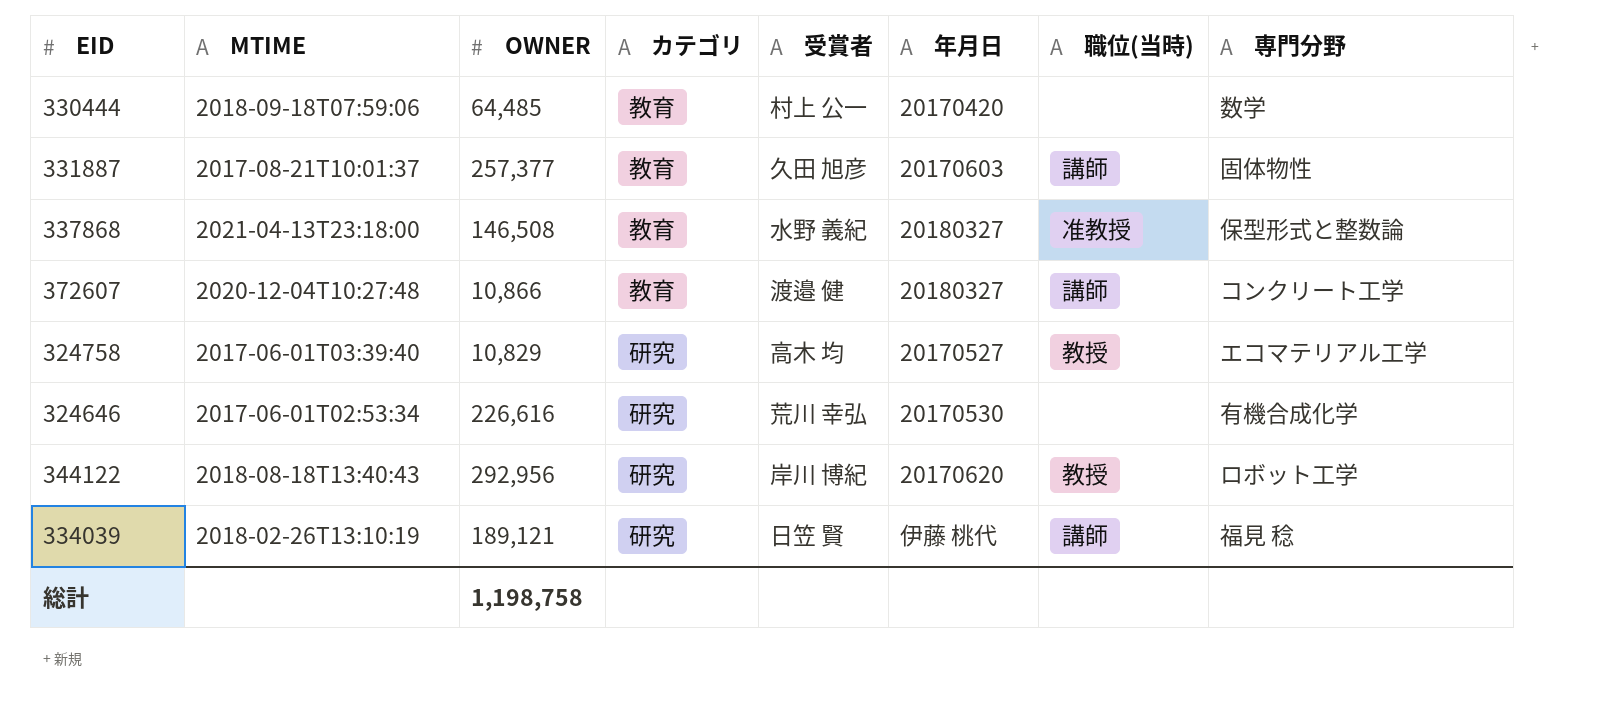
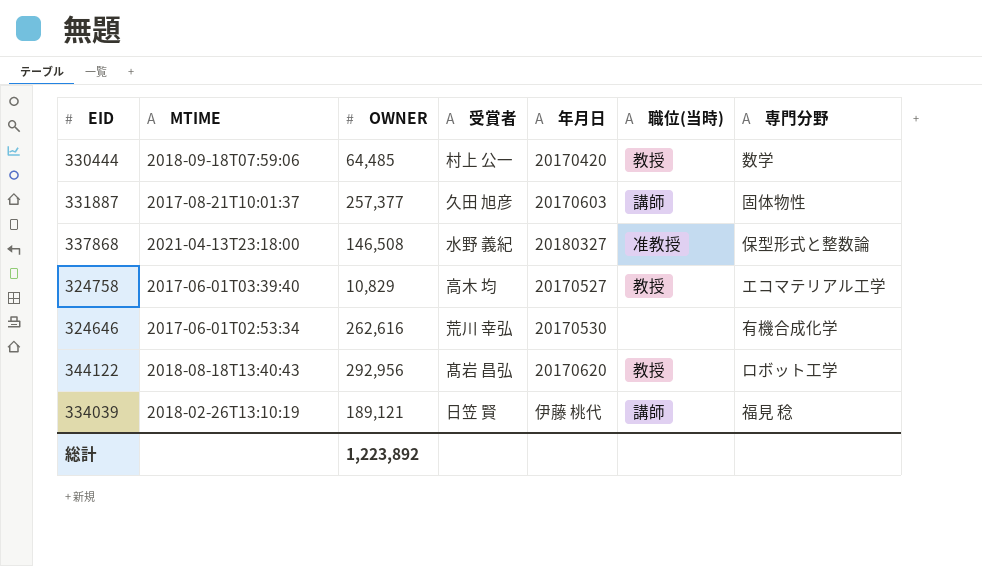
column カテゴリ | position: 4 -> none
row 372607: 2020-12-04T10:27:48 | 10,866 | 教育 | 渡邉 健 | 20180327 | 講師 | コンクリート工学 -> none
330444 | 職位(当時): none -> 教授
324646 | OWNER: 226,616 -> 262,616
344122 | 受賞者: 岸川 博紀 -> 髙岩 昌弘
総計 | OWNER: 1,198,758 -> 1,223,892

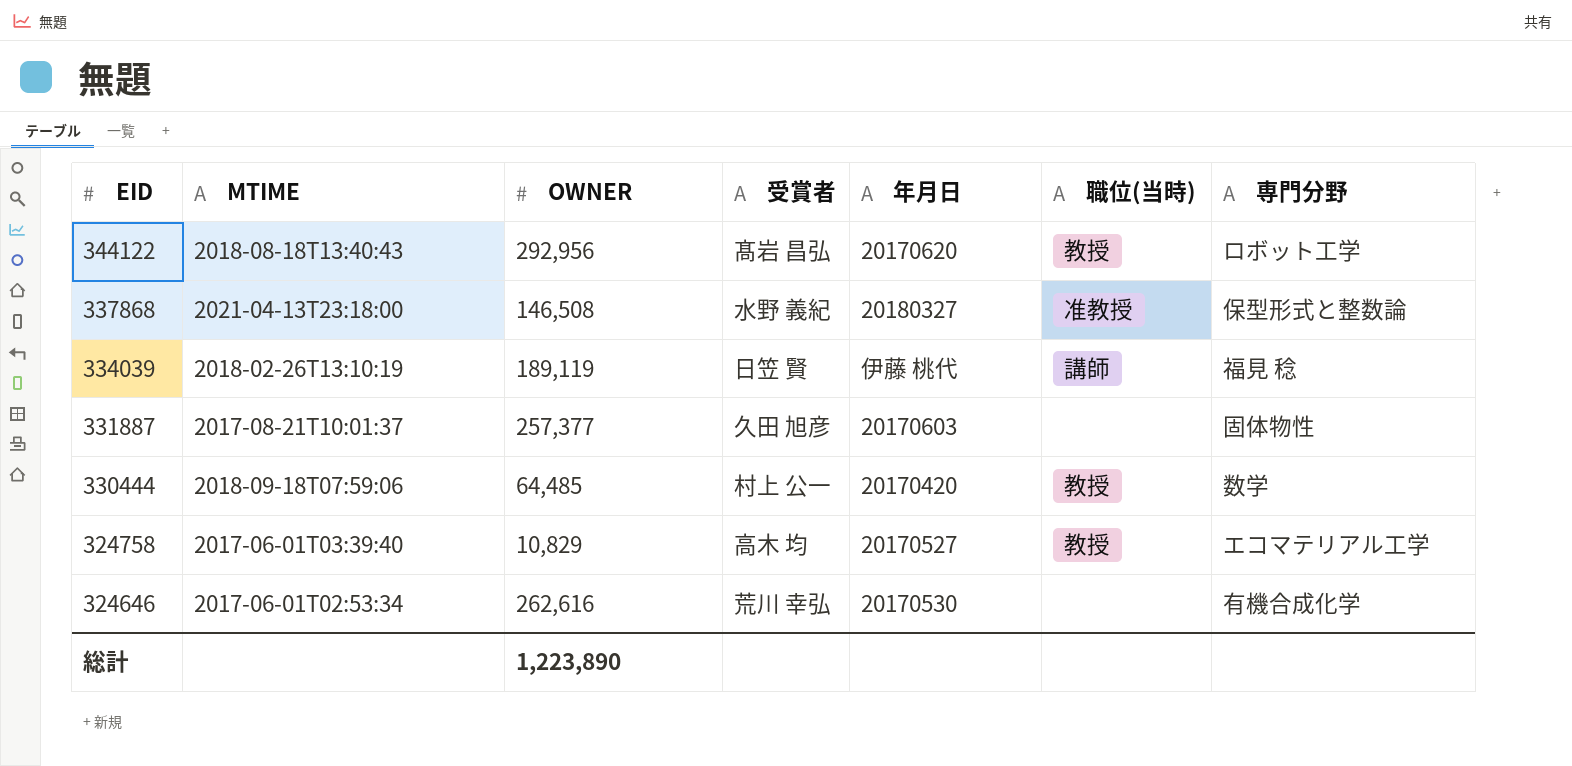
row order: none -> EID descending
334039 | OWNER: 189,121 -> 189,119
331887 | 職位(当時): 講師 -> none
総計 | OWNER: 1,223,892 -> 1,223,890

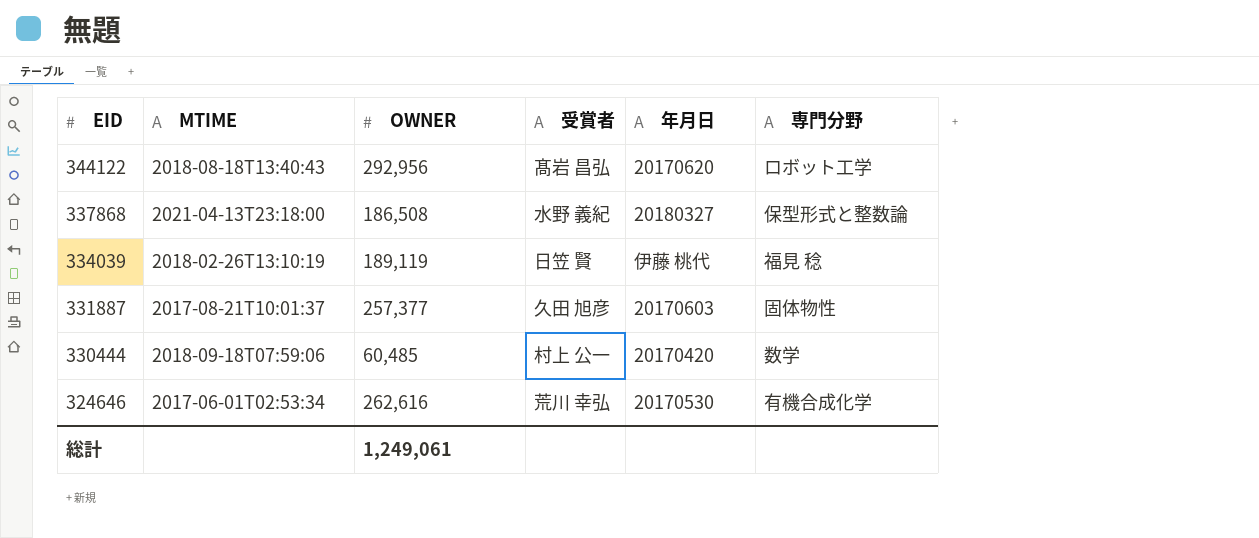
column 職位(当時) | position: 6 -> none
row 324758: 2017-06-01T03:39:40 | 10,829 | 高木 均 | 20170527 | 教授 | エコマテリアル工学 -> none
337868 | OWNER: 146,508 -> 186,508
330444 | OWNER: 64,485 -> 60,485
総計 | OWNER: 1,223,890 -> 1,249,061

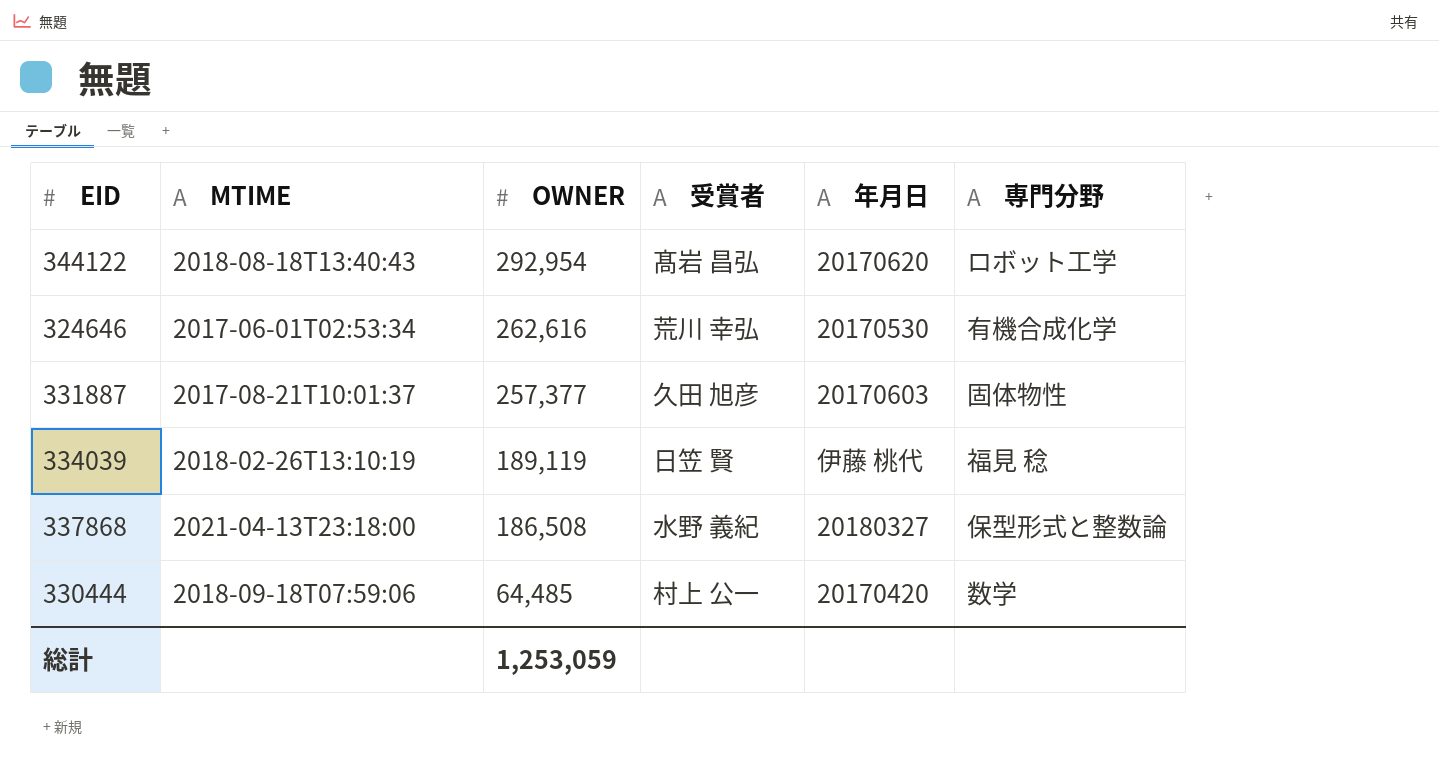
row order: EID descending -> OWNER descending
344122 | OWNER: 292,956 -> 292,954
330444 | OWNER: 60,485 -> 64,485
総計 | OWNER: 1,249,061 -> 1,253,059

